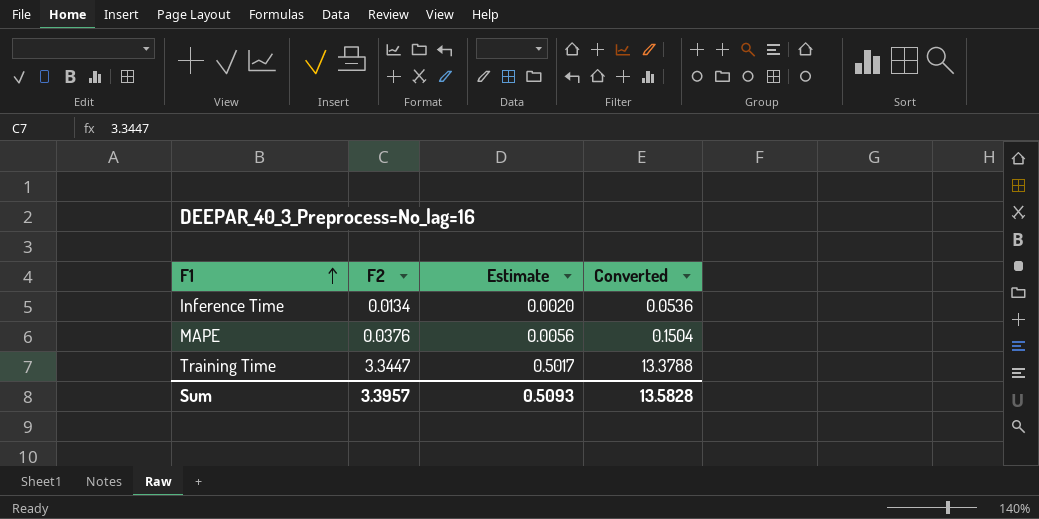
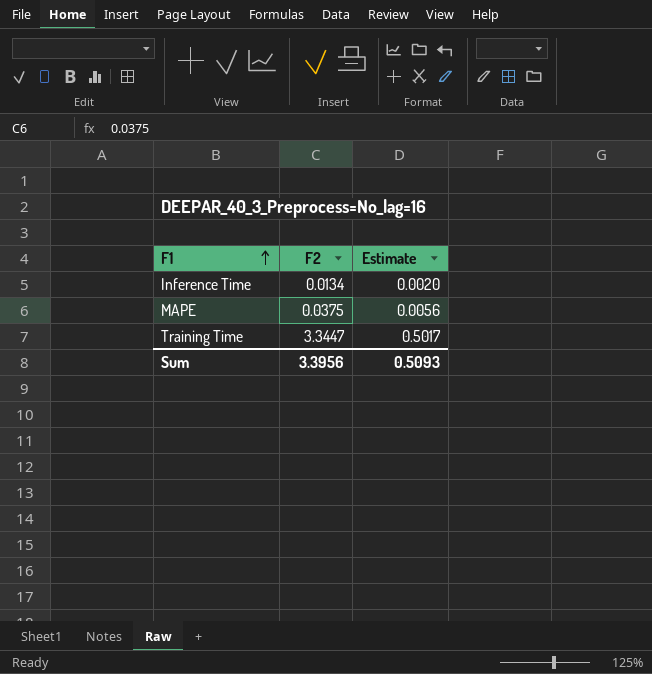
column Converted | formula: [F2] * 4 -> none
MAPE | F2: 0.0376 -> 0.0375
Sum | F2: 3.3957 -> 3.3956

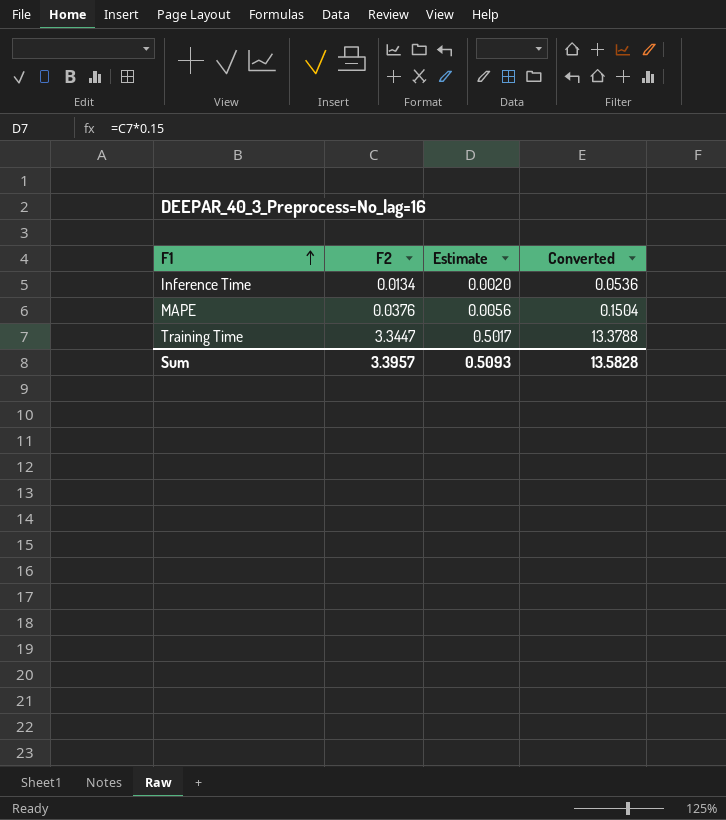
column Converted | formula: none -> [F2] * 4
MAPE | F2: 0.0375 -> 0.0376
Sum | F2: 3.3956 -> 3.3957

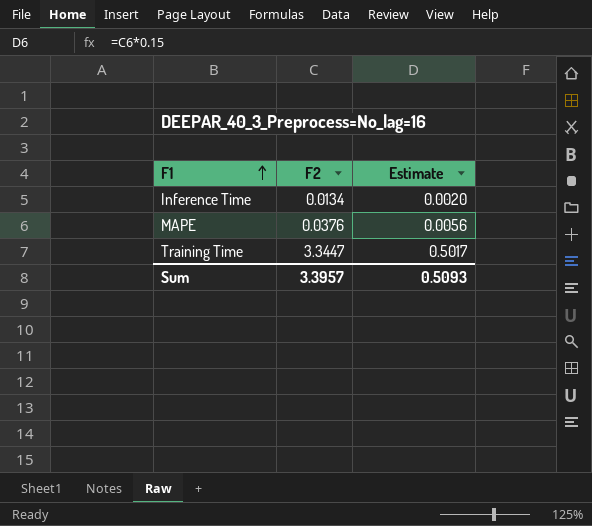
column Converted | formula: [F2] * 4 -> none

